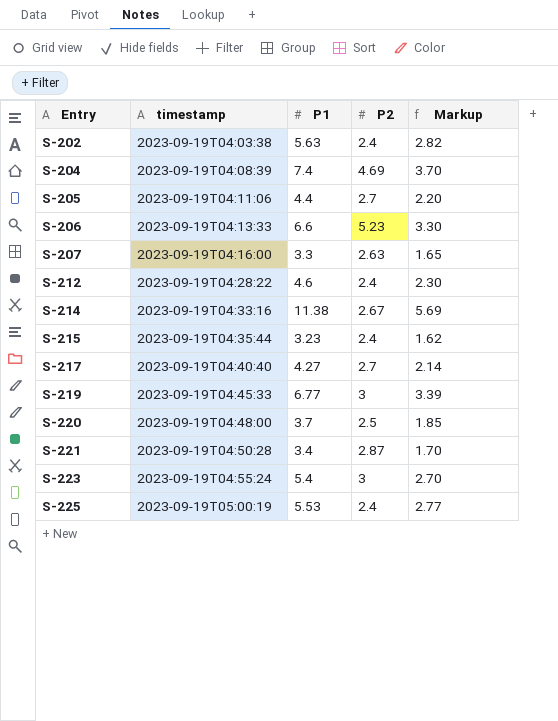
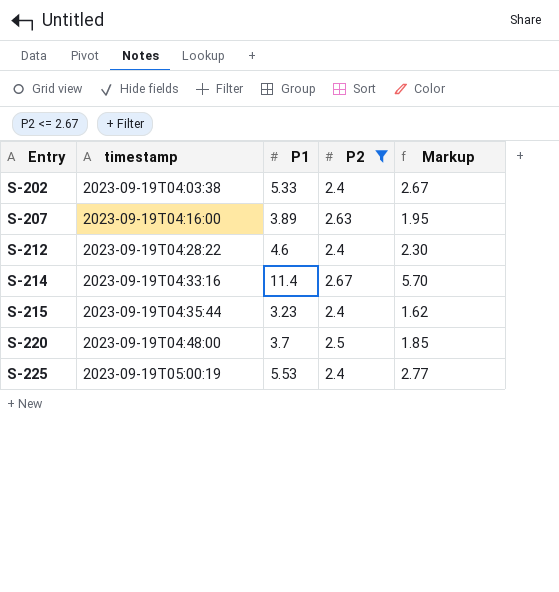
filter: none -> P2 <= 2.67
S-202 | P1: 5.63 -> 5.33
S-202 | Markup: 2.82 -> 2.67
S-207 | P1: 3.3 -> 3.89
S-207 | Markup: 1.65 -> 1.95
S-214 | P1: 11.38 -> 11.4
S-214 | Markup: 5.69 -> 5.70

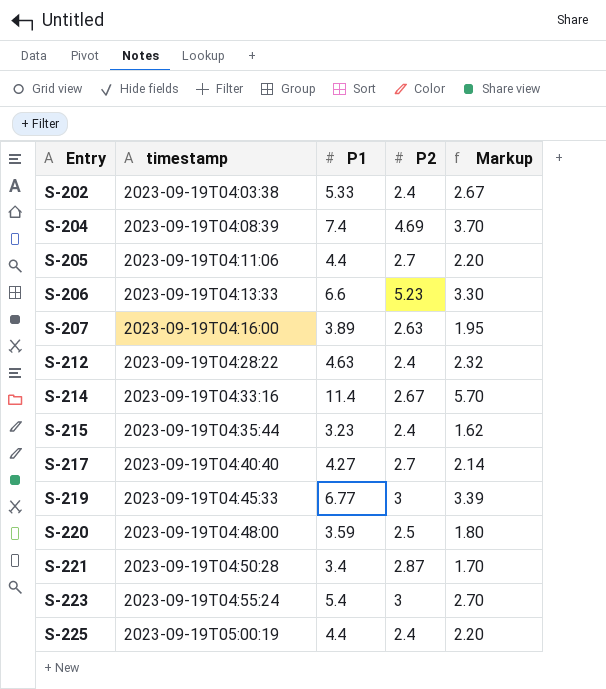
filter: P2 <= 2.67 -> none
S-212 | P1: 4.6 -> 4.63
S-212 | Markup: 2.30 -> 2.32
S-220 | P1: 3.7 -> 3.59
S-220 | Markup: 1.85 -> 1.80
S-225 | P1: 5.53 -> 4.4
S-225 | Markup: 2.77 -> 2.20

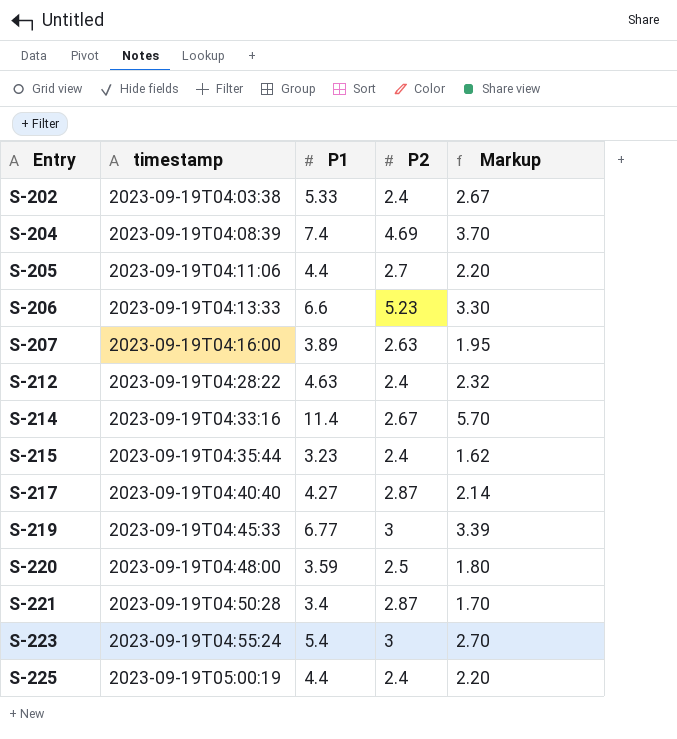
S-217 | P2: 2.7 -> 2.87

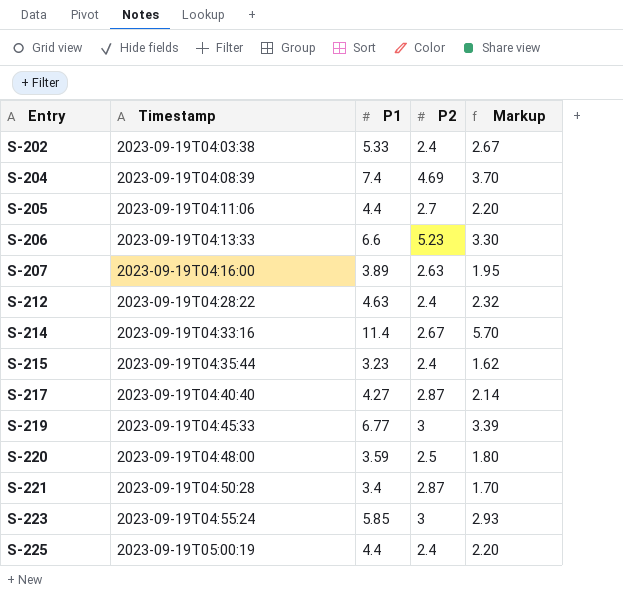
column name: timestamp -> Timestamp
S-223 | P1: 5.4 -> 5.85
S-223 | Markup: 2.70 -> 2.93

